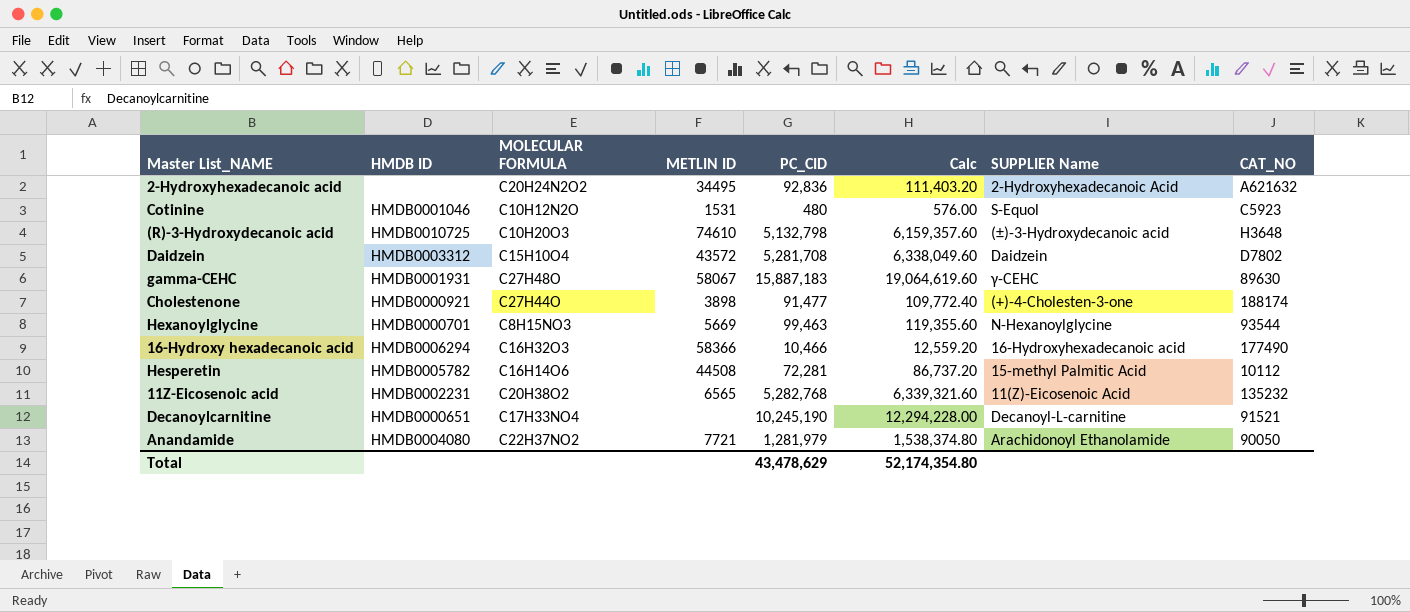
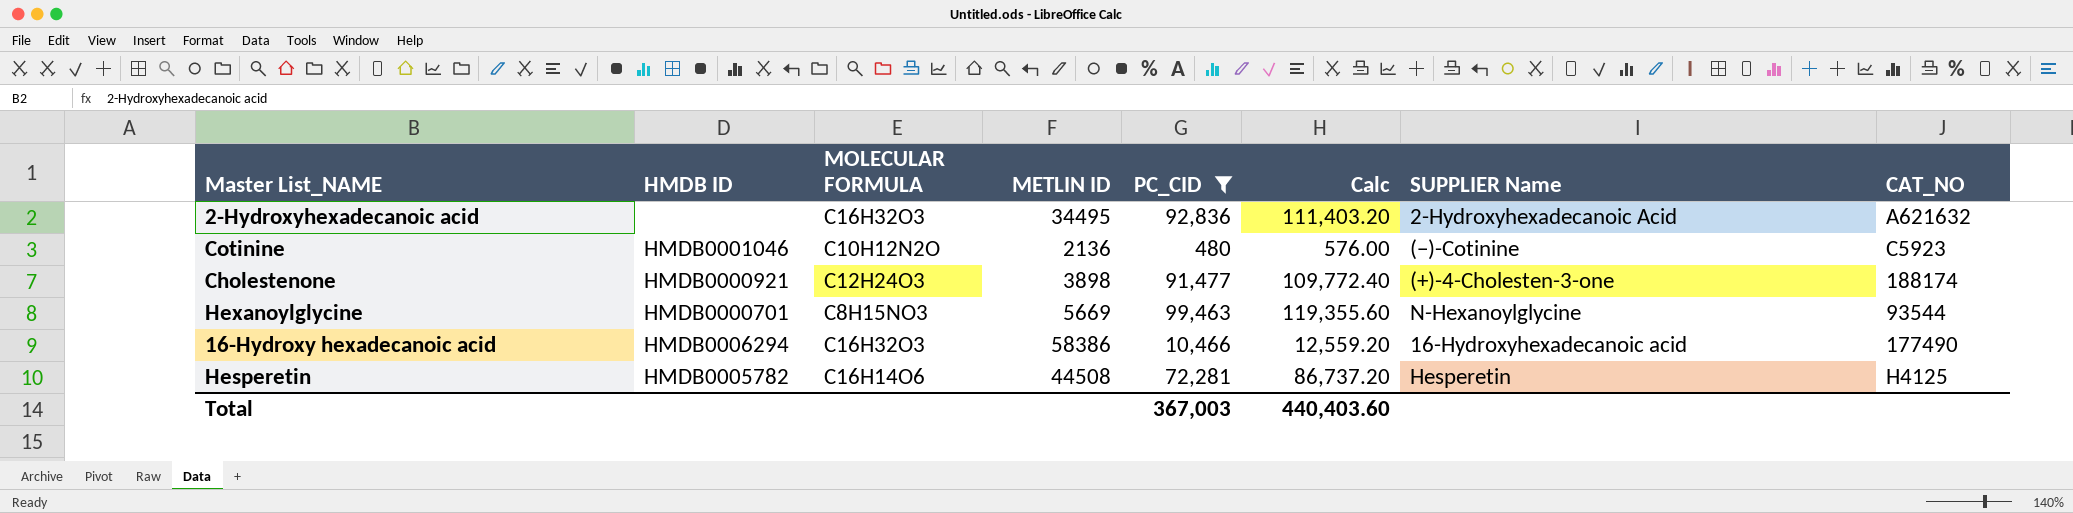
filter: none -> PC_CID <= 99,463
2-Hydroxyhexadecanoic acid | MOLECULAR FORMULA: C20H24N2O2 -> C16H32O3
Cotinine | METLIN ID: 1531 -> 2136
Cotinine | SUPPLIER Name: S-Equol -> (−)-Cotinine
Cholestenone | MOLECULAR FORMULA: C27H44O -> C12H24O3
16-Hydroxy hexadecanoic acid | METLIN ID: 58366 -> 58386
Hesperetin | SUPPLIER Name: 15-methyl Palmitic Acid -> Hesperetin
Hesperetin | CAT_NO: 10112 -> H4125
Total | PC_CID: 43,478,629 -> 367,003
Total | Calc: 52,174,354.80 -> 440,403.60

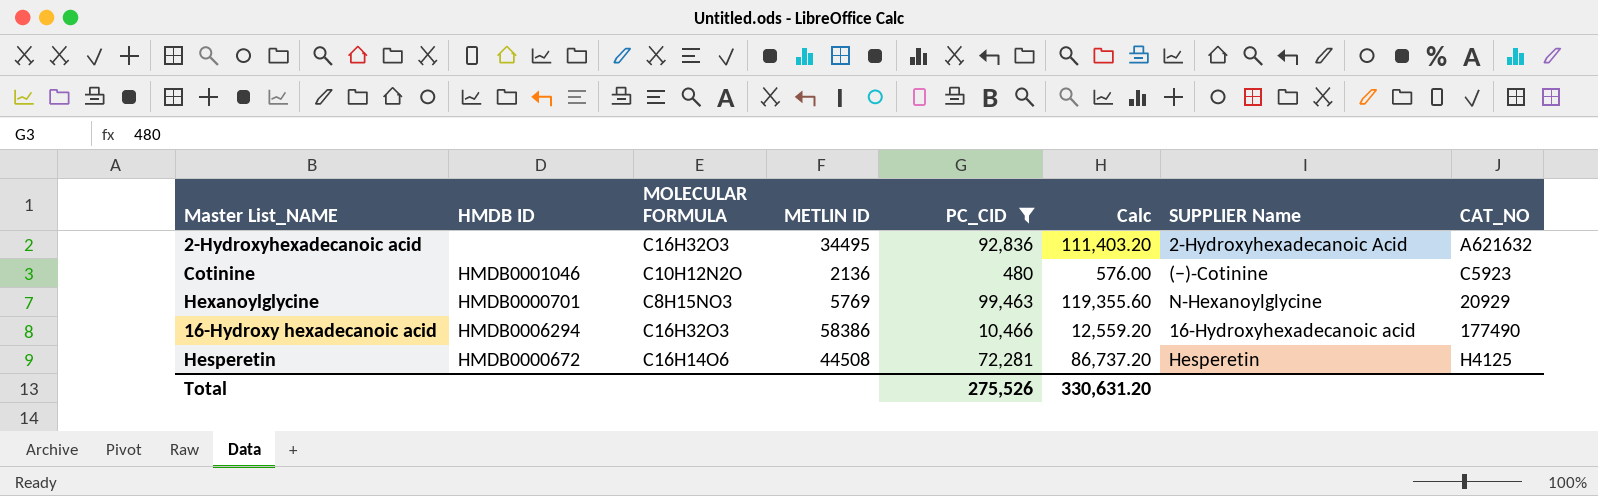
row Cholestenone: HMDB0000921 | C12H24O3 | 3898 | 91,477 | 109,772.40 | (+)-4-Cholesten-3-one | 188174 -> none
Hexanoylglycine | METLIN ID: 5669 -> 5769
Hexanoylglycine | CAT_NO: 93544 -> 20929
Hesperetin | HMDB ID: HMDB0005782 -> HMDB0000672
Total | PC_CID: 367,003 -> 275,526
Total | Calc: 440,403.60 -> 330,631.20

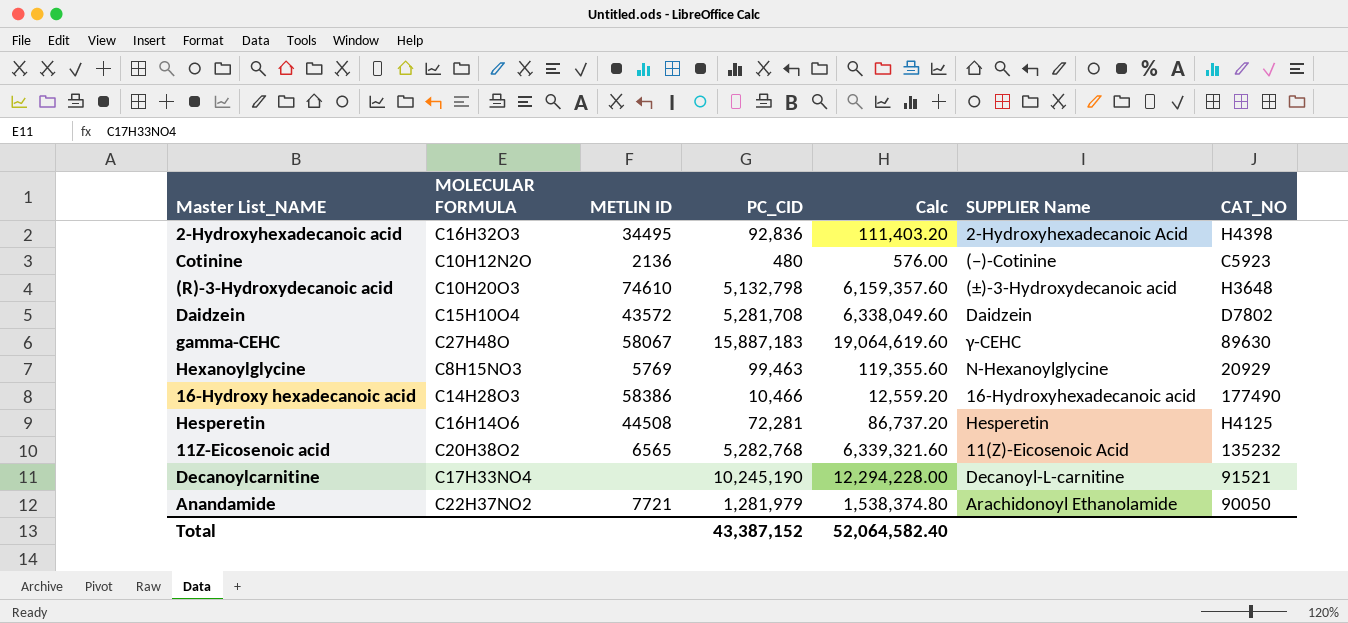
filter: PC_CID <= 99,463 -> none
column HMDB ID | position: 2 -> none
2-Hydroxyhexadecanoic acid | CAT_NO: A621632 -> H4398
16-Hydroxy hexadecanoic acid | MOLECULAR FORMULA: C16H32O3 -> C14H28O3
Total | PC_CID: 275,526 -> 43,387,152
Total | Calc: 330,631.20 -> 52,064,582.40

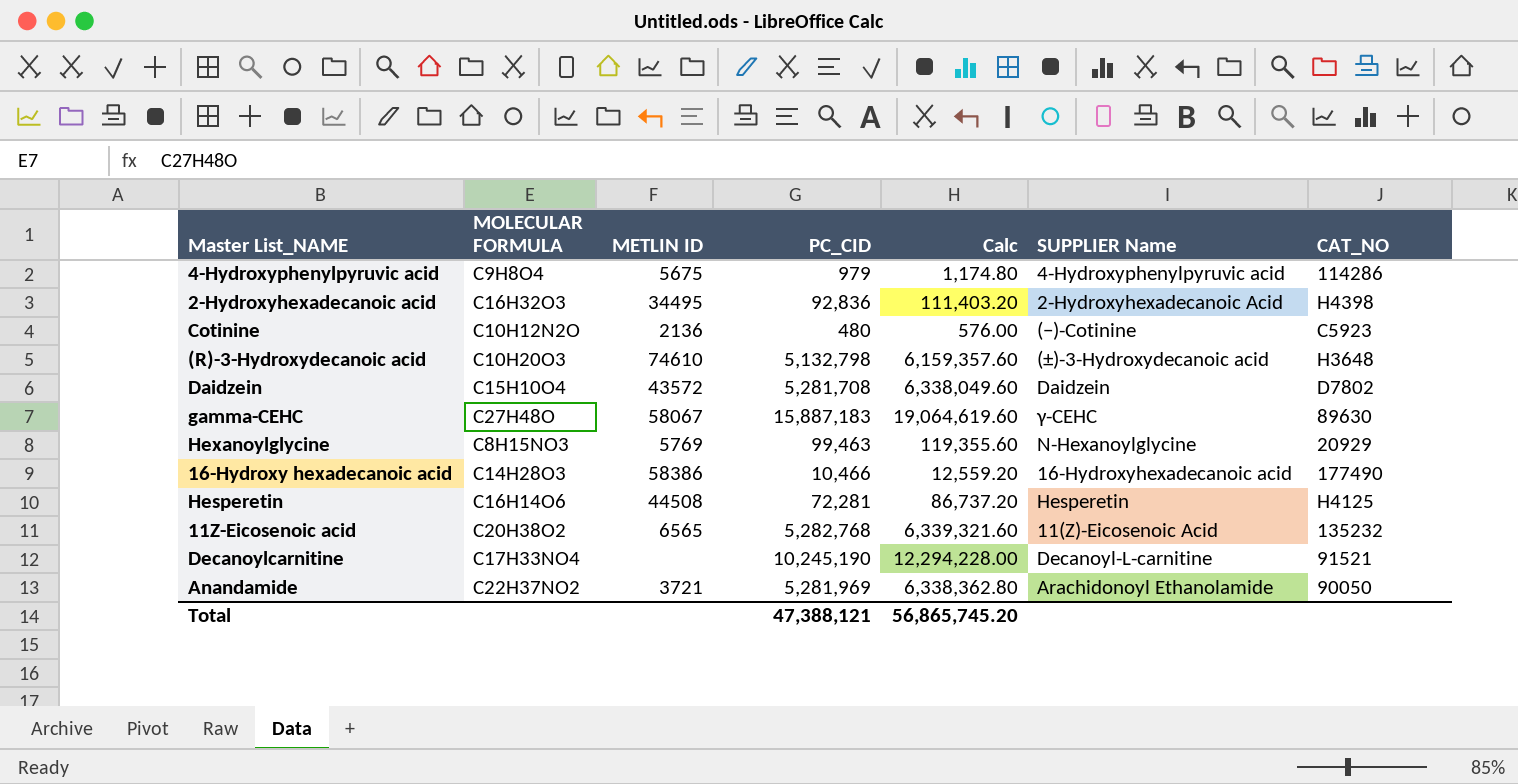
row 4-Hydroxyphenylpyruvic acid: none -> C9H8O4 | 5675 | 979 | 1,174.80 | 4-Hydroxyphenylpyruvic acid | 114286
Anandamide | METLIN ID: 7721 -> 3721
Anandamide | PC_CID: 1,281,979 -> 5,281,969
Anandamide | Calc: 1,538,374.80 -> 6,338,362.80
Total | PC_CID: 43,387,152 -> 47,388,121
Total | Calc: 52,064,582.40 -> 56,865,745.20

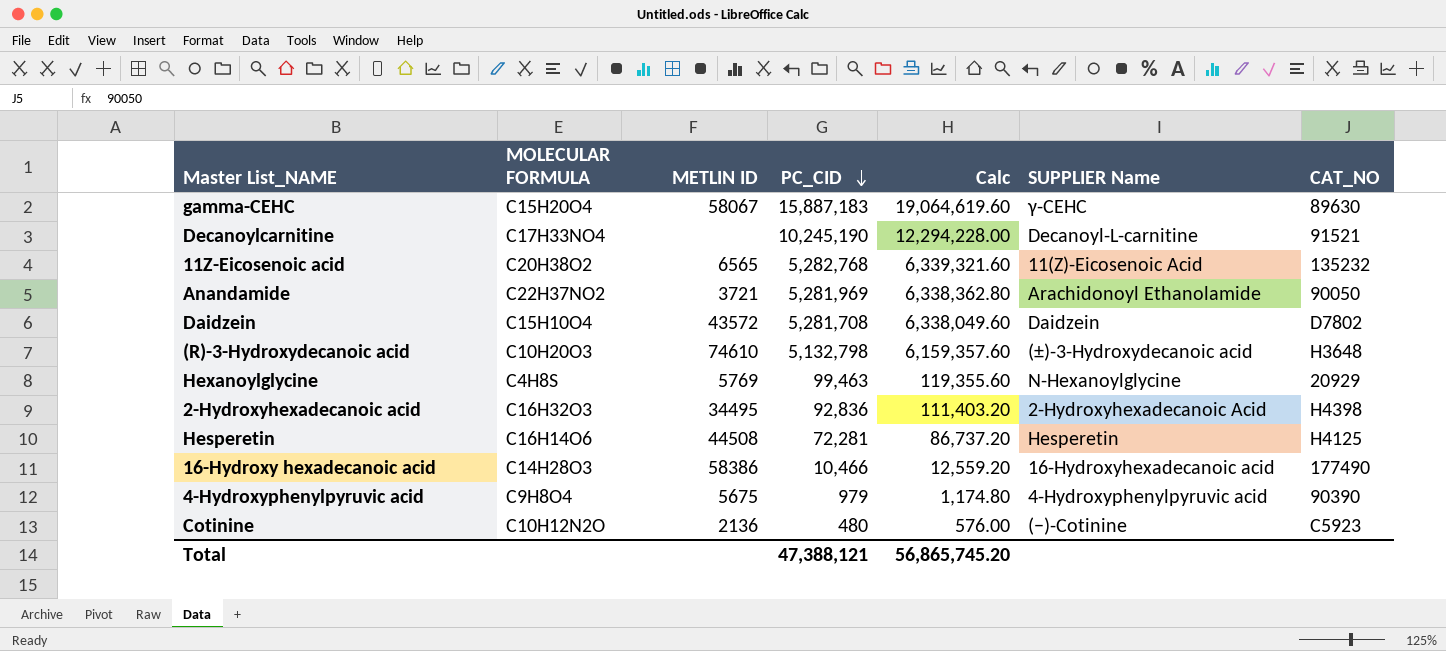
row order: none -> PC_CID descending
gamma-CEHC | MOLECULAR FORMULA: C27H48O -> C15H20O4
Hexanoylglycine | MOLECULAR FORMULA: C8H15NO3 -> C4H8S
4-Hydroxyphenylpyruvic acid | CAT_NO: 114286 -> 90390

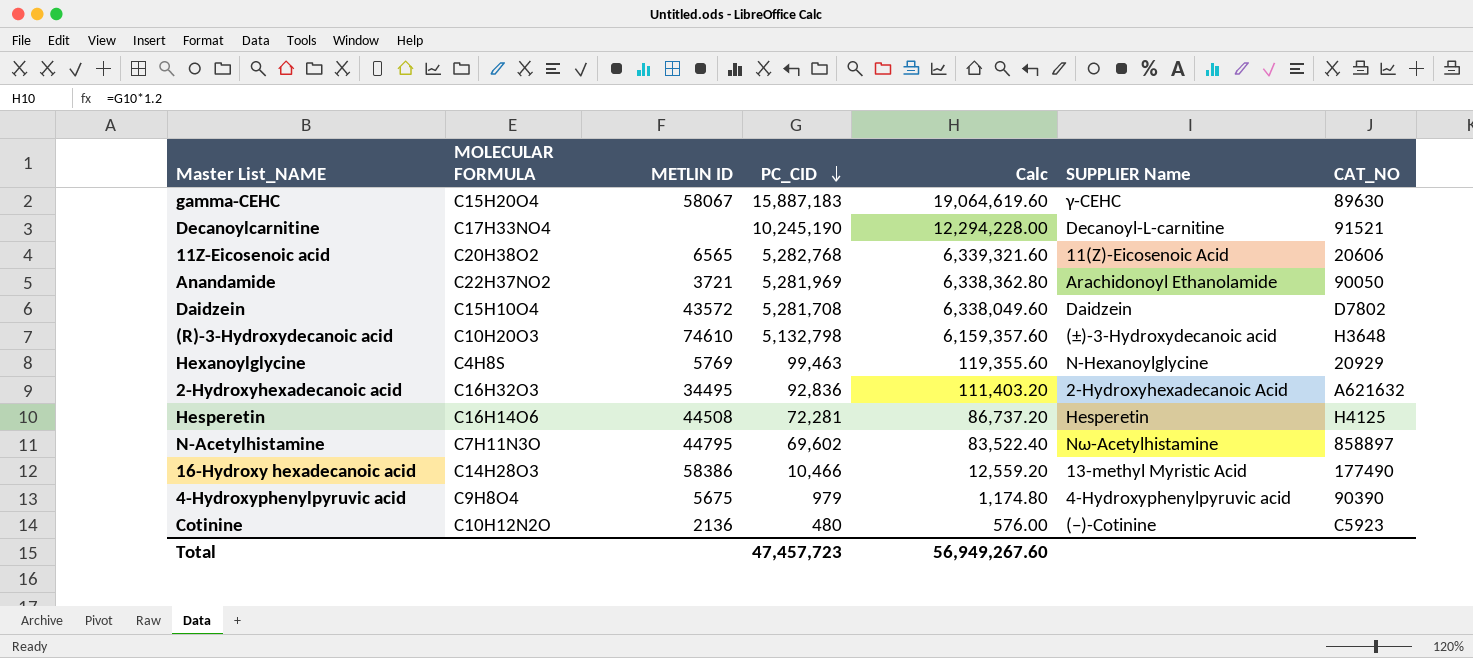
11Z-Eicosenoic acid | CAT_NO: 135232 -> 20606
2-Hydroxyhexadecanoic acid | CAT_NO: H4398 -> A621632
row N-Acetylhistamine: none -> C7H11N3O | 44795 | 69,602 | 83,522.40 | Nω-Acetylhistamine | 858897
16-Hydroxy hexadecanoic acid | SUPPLIER Name: 16-Hydroxyhexadecanoic acid -> 13-methyl Myristic Acid
Total | PC_CID: 47,388,121 -> 47,457,723
Total | Calc: 56,865,745.20 -> 56,949,267.60

